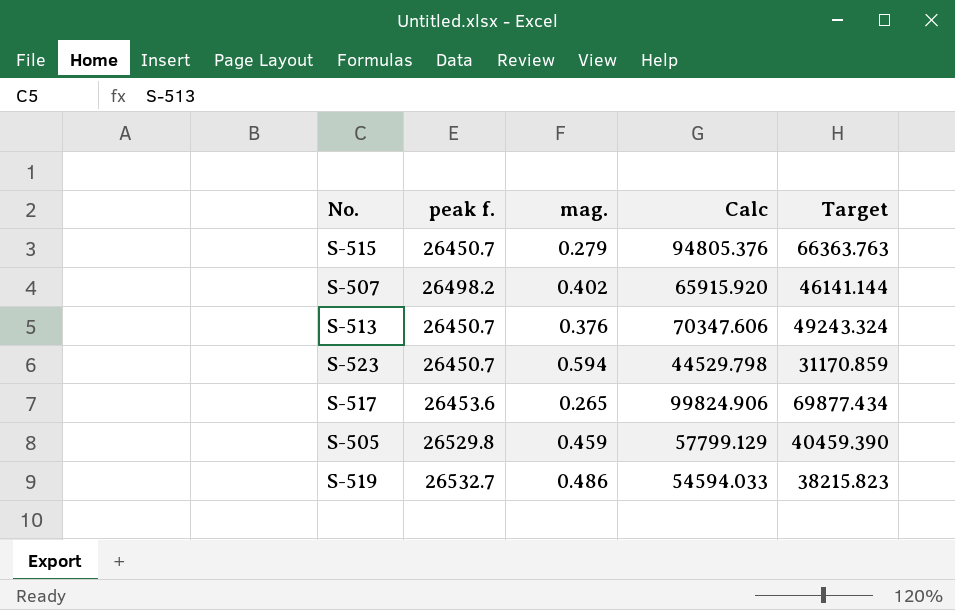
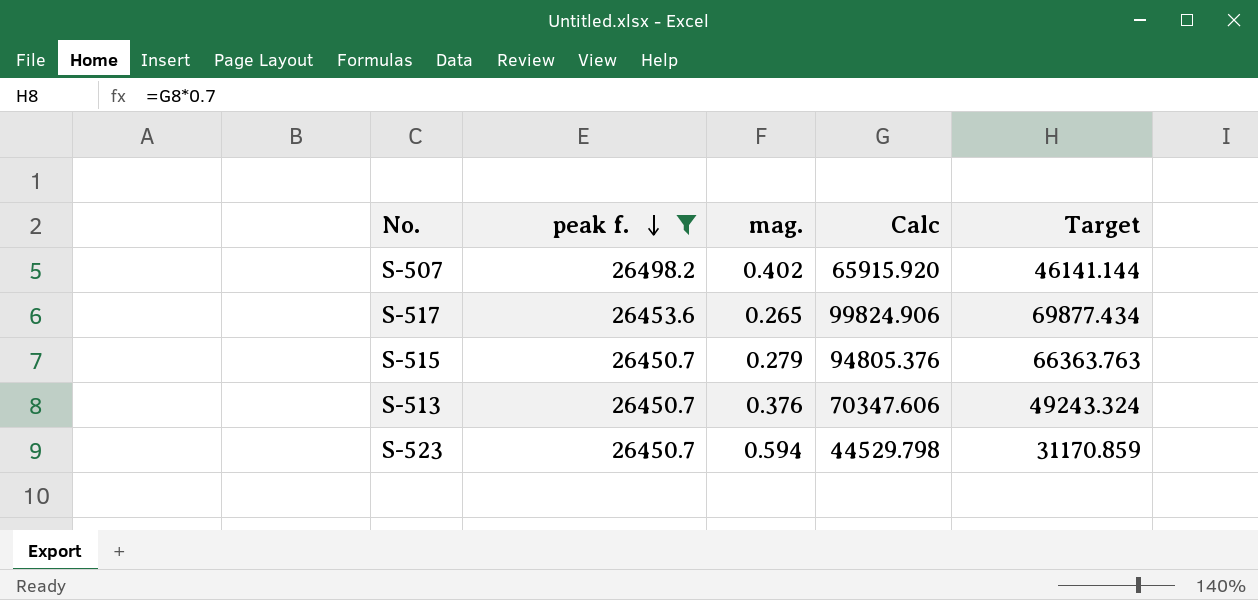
filter: none -> peak f. <= 26498.2
row order: none -> peak f. descending

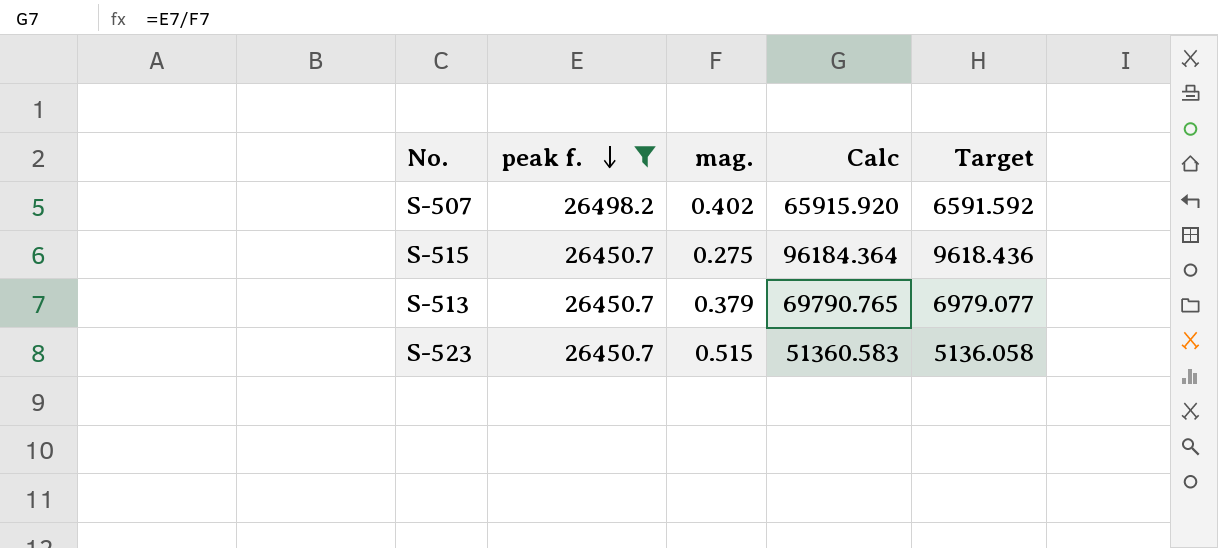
column Target | formula: [Calc] * 0.7 -> [Calc] * 0.1
row S-517: 26453.6 | 0.265 | 99824.906 | 69877.434 -> none
S-515 | mag.: 0.279 -> 0.275
S-515 | Calc: 94805.376 -> 96184.364
S-513 | mag.: 0.376 -> 0.379
S-513 | Calc: 70347.606 -> 69790.765
S-523 | mag.: 0.594 -> 0.515
S-523 | Calc: 44529.798 -> 51360.583

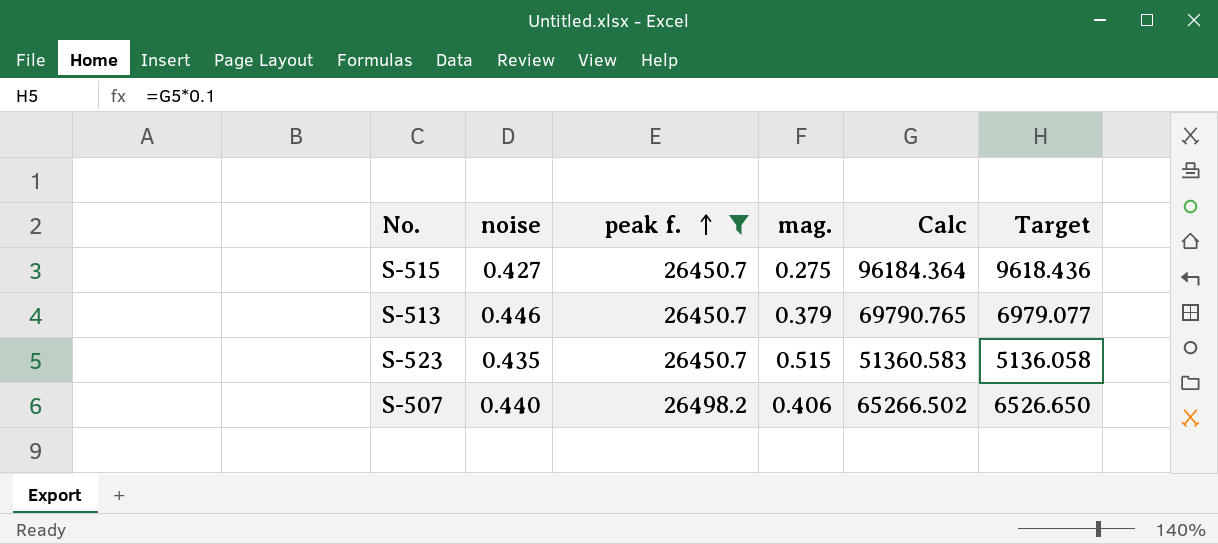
row order: peak f. descending -> peak f. ascending
column noise | position: none -> 2
S-507 | mag.: 0.402 -> 0.406
S-507 | Calc: 65915.920 -> 65266.502
S-507 | Target: 6591.592 -> 6526.650

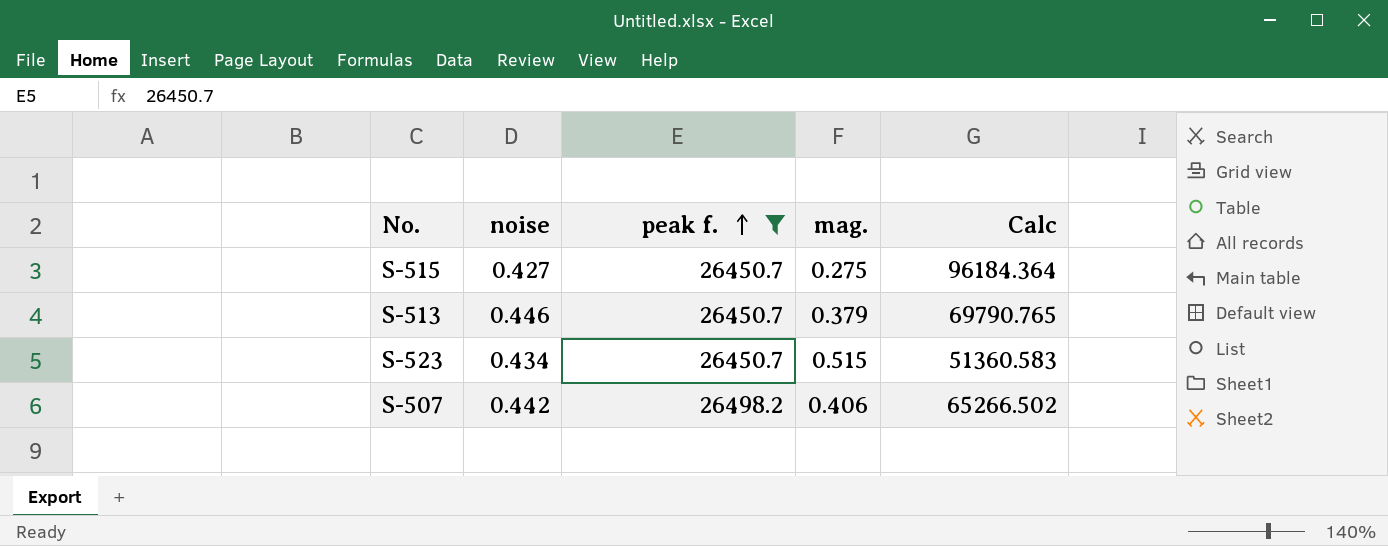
column Target | formula: [Calc] * 0.1 -> none
S-523 | noise: 0.435 -> 0.434
S-507 | noise: 0.440 -> 0.442

